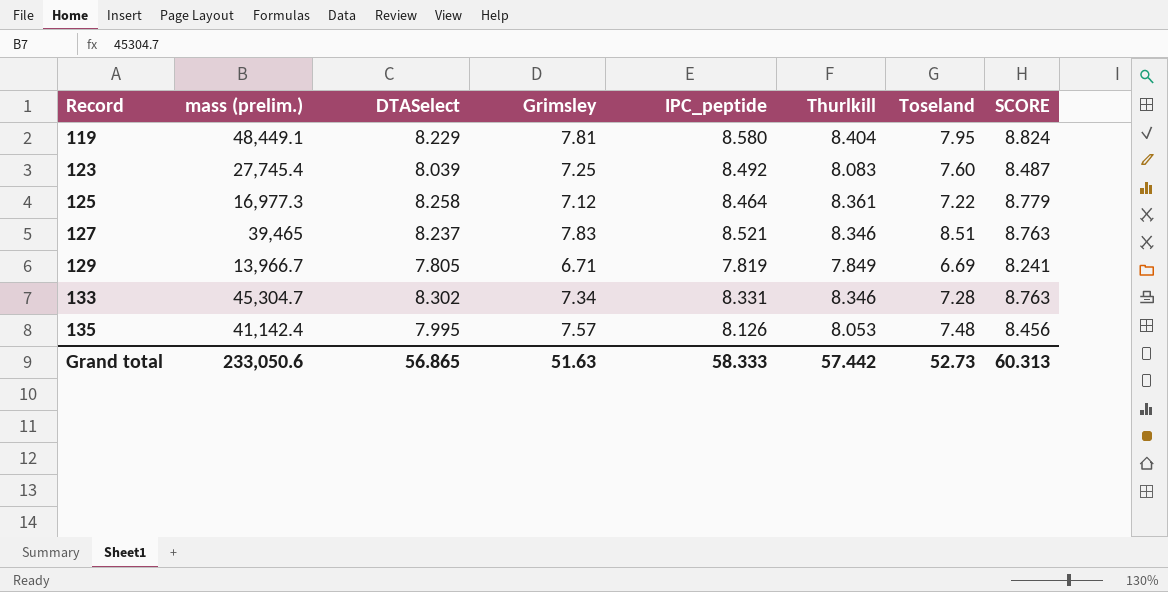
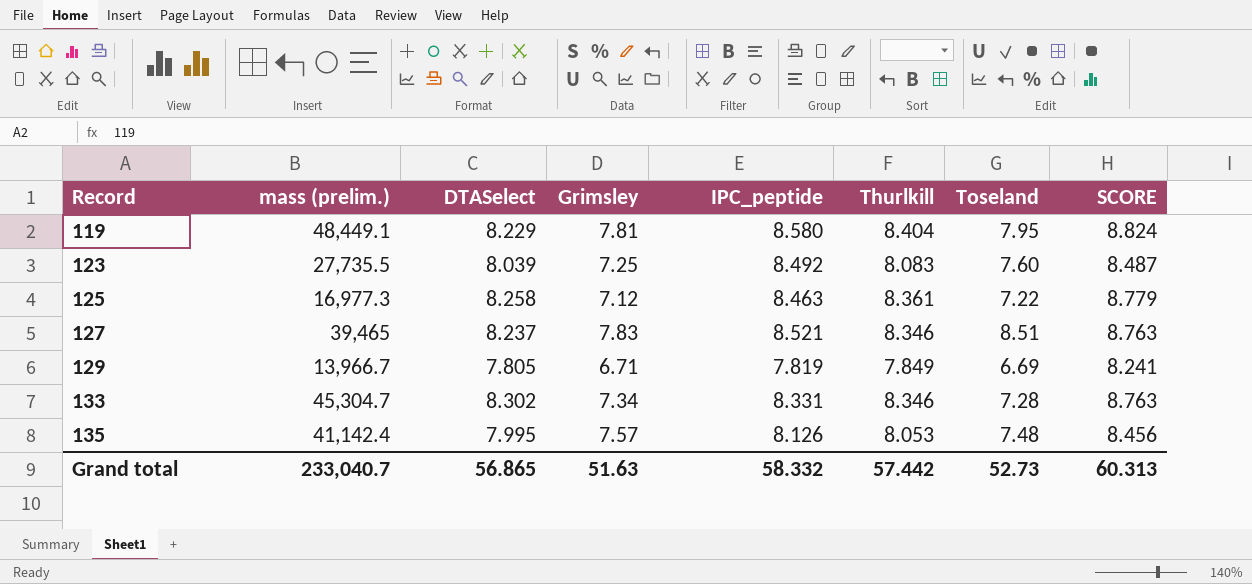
123 | mass (prelim.): 27,745.4 -> 27,735.5
125 | IPC_peptide: 8.464 -> 8.463
Grand total | mass (prelim.): 233,050.6 -> 233,040.7
Grand total | IPC_peptide: 58.333 -> 58.332

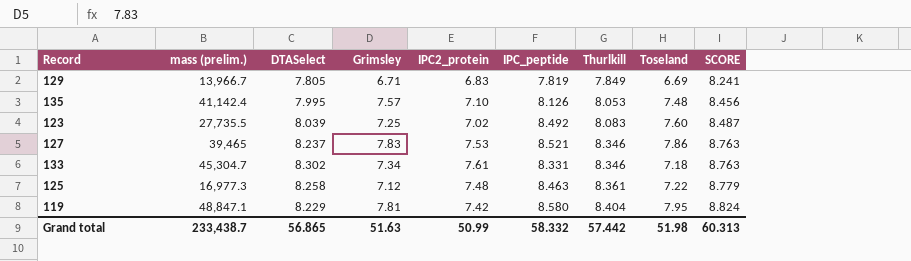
row order: Record ascending -> Thurlkill ascending
column IPC2_protein | position: none -> 5
127 | Toseland: 8.51 -> 7.86
133 | Toseland: 7.28 -> 7.18
119 | mass (prelim.): 48,449.1 -> 48,847.1
Grand total | mass (prelim.): 233,040.7 -> 233,438.7
Grand total | Toseland: 52.73 -> 51.98

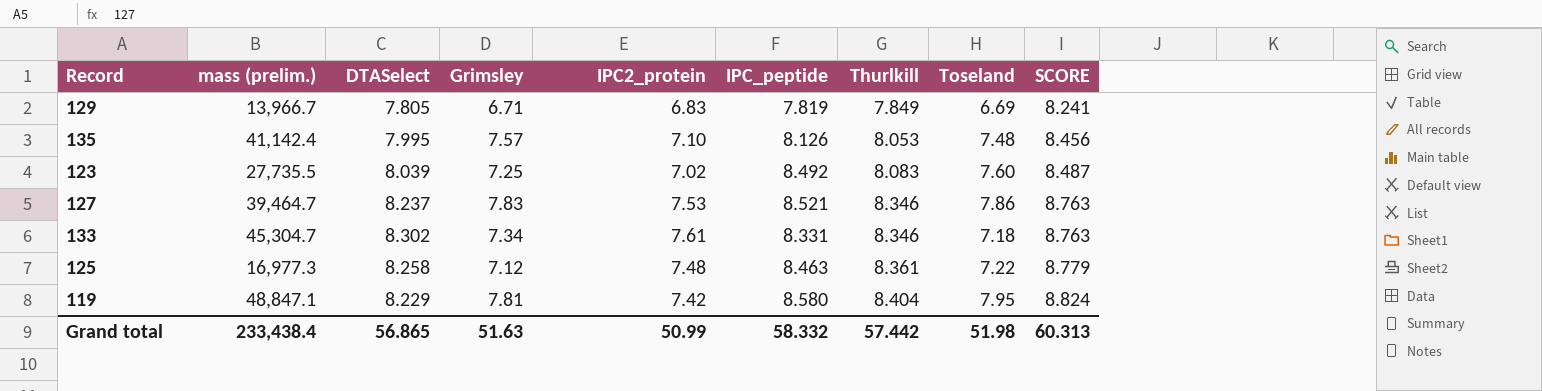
127 | mass (prelim.): 39,465 -> 39,464.7
Grand total | mass (prelim.): 233,438.7 -> 233,438.4

